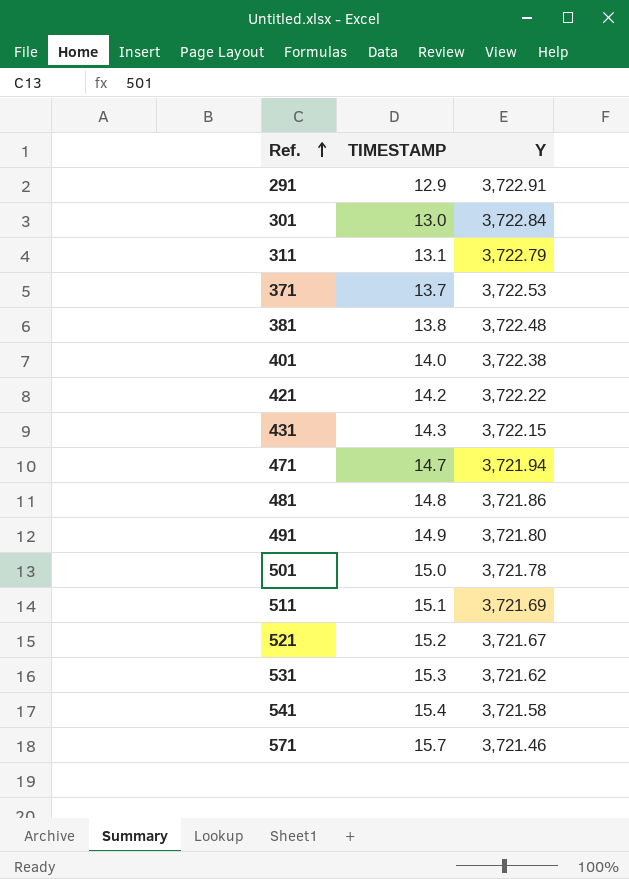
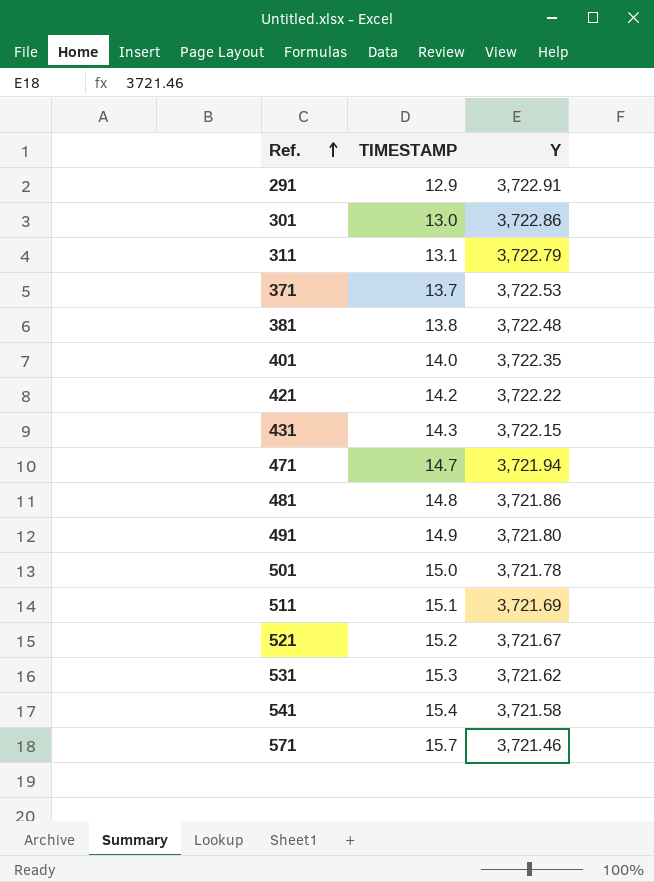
301 | Y: 3,722.84 -> 3,722.86
401 | Y: 3,722.38 -> 3,722.35

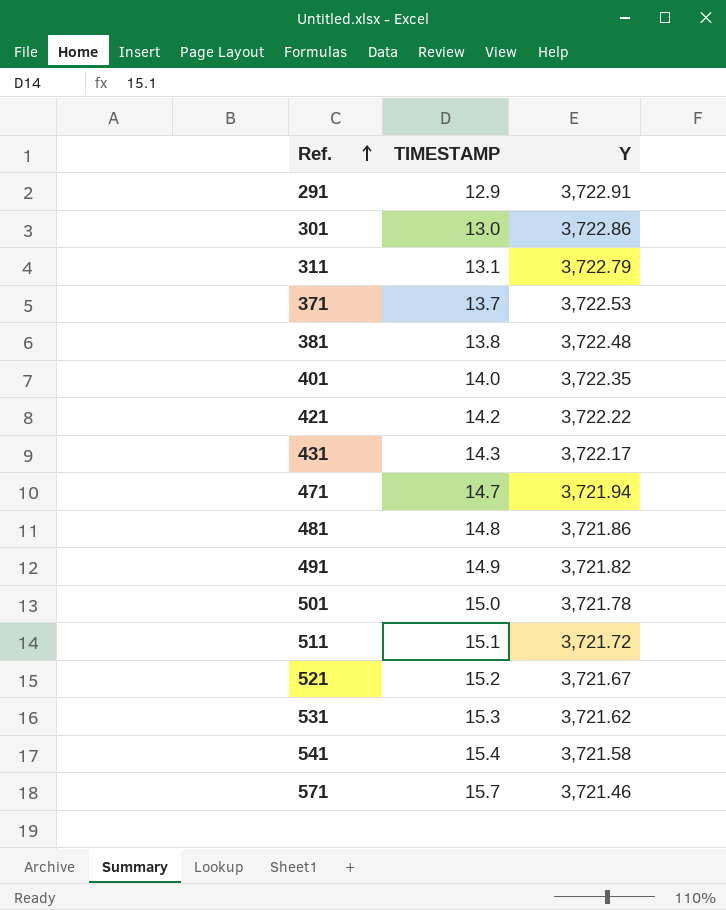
431 | Y: 3,722.15 -> 3,722.17
491 | Y: 3,721.80 -> 3,721.82
511 | Y: 3,721.69 -> 3,721.72

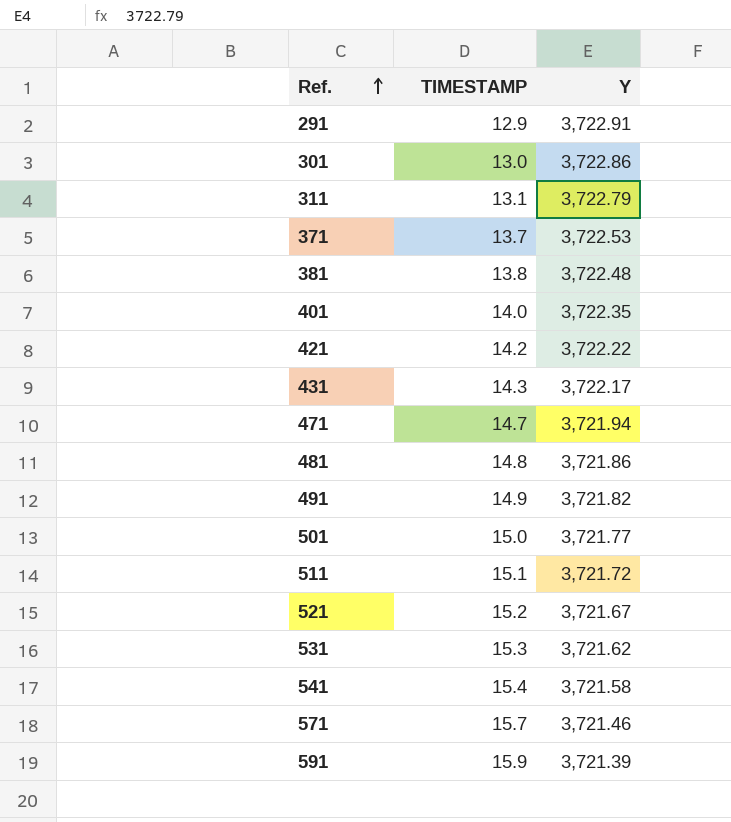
501 | Y: 3,721.78 -> 3,721.77
row 591: none -> 15.9 | 3,721.39

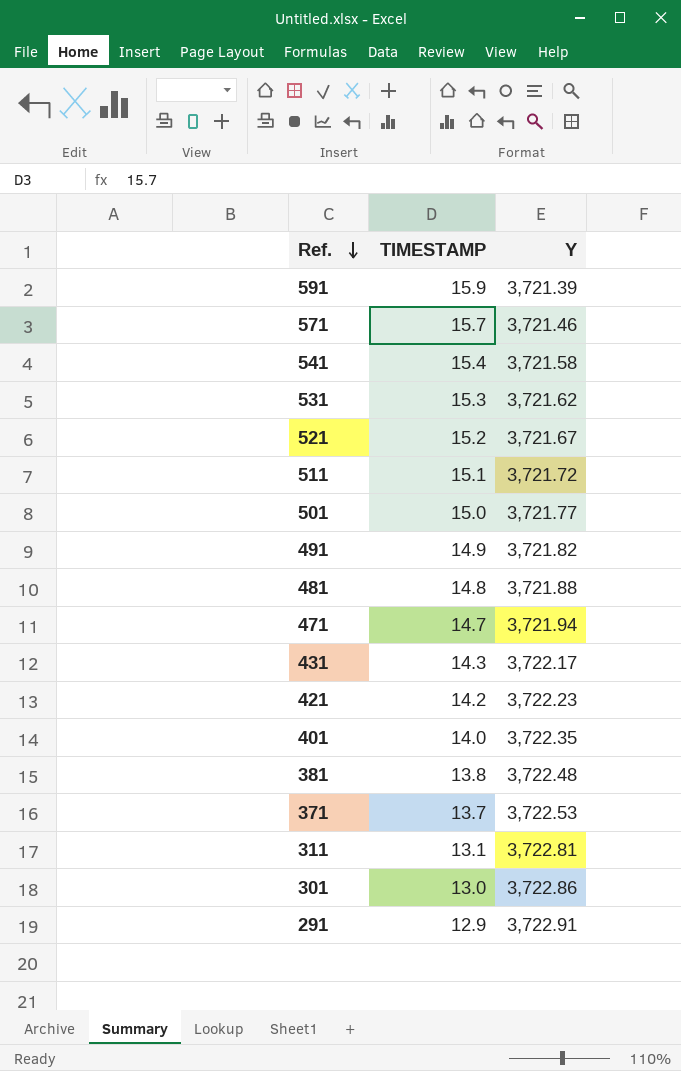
row order: Ref. ascending -> Ref. descending
481 | Y: 3,721.86 -> 3,721.88
421 | Y: 3,722.22 -> 3,722.23
311 | Y: 3,722.79 -> 3,722.81

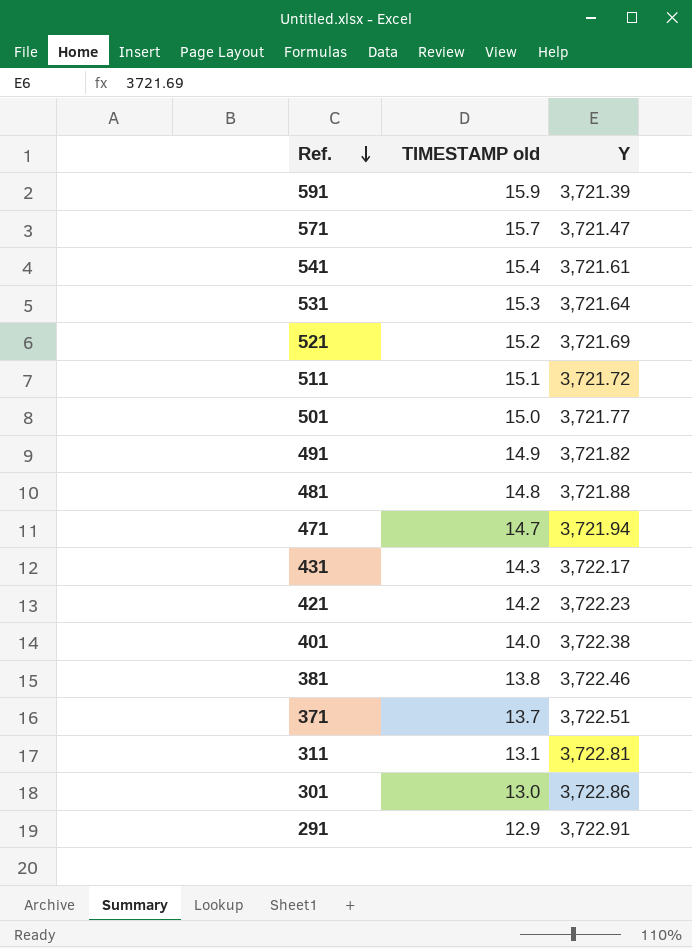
column name: TIMESTAMP -> TIMESTAMP old
571 | Y: 3,721.46 -> 3,721.47
541 | Y: 3,721.58 -> 3,721.61
531 | Y: 3,721.62 -> 3,721.64
521 | Y: 3,721.67 -> 3,721.69
401 | Y: 3,722.35 -> 3,722.38
381 | Y: 3,722.48 -> 3,722.46
371 | Y: 3,722.53 -> 3,722.51

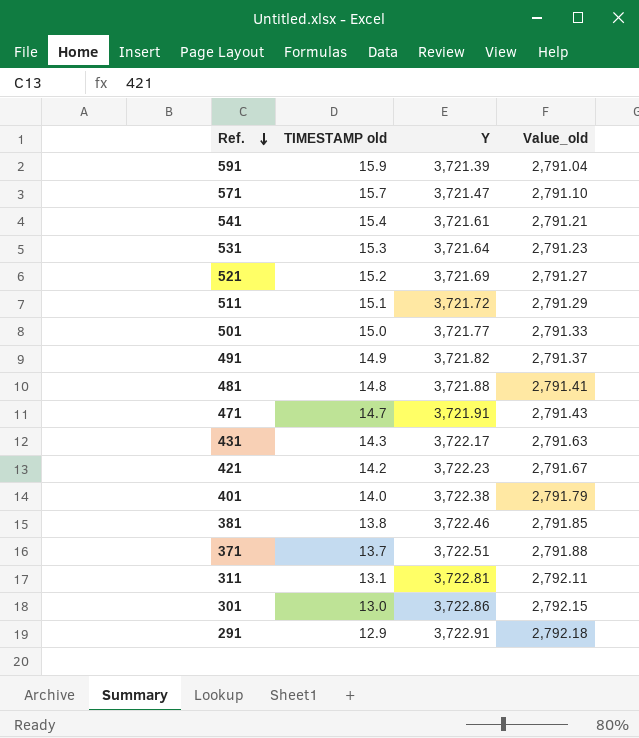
column Value_old | formula: none -> [Y] * 0.75
471 | Y: 3,721.94 -> 3,721.91

